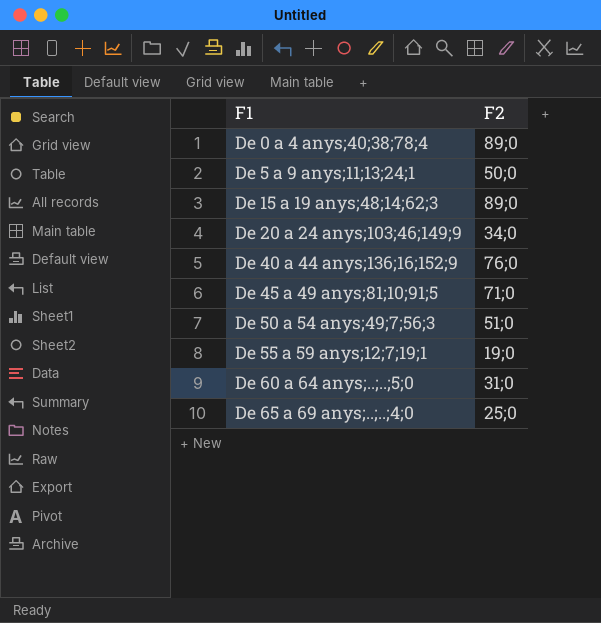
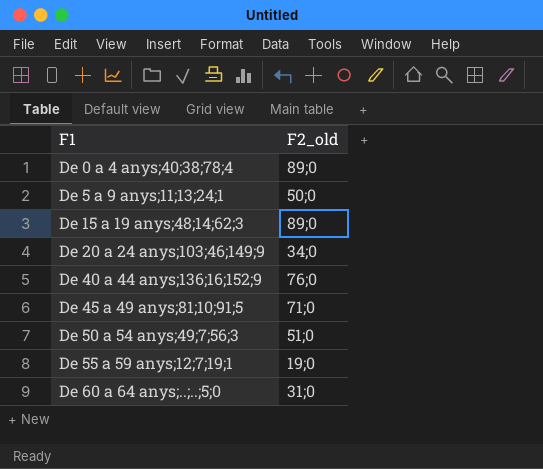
column name: F2 -> F2_old
row De 65 a 69 anys;..;..;4;0: 25;0 -> none

